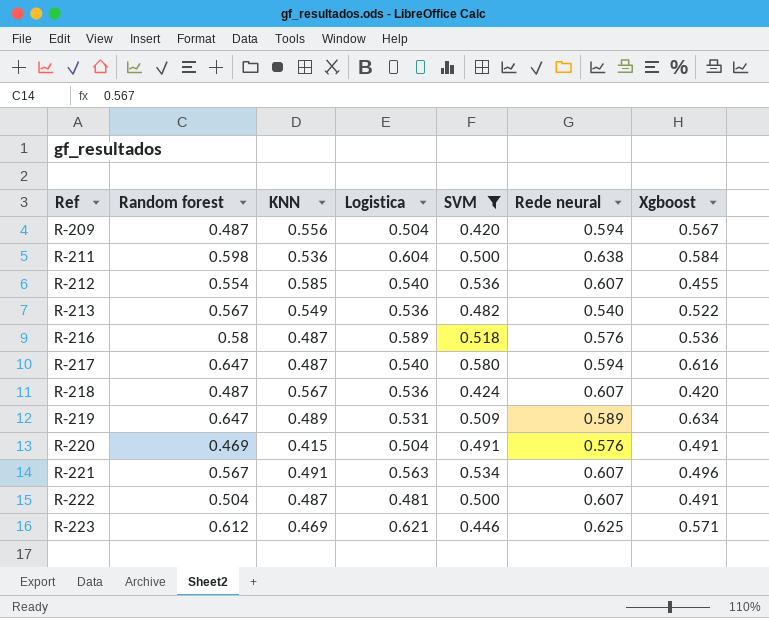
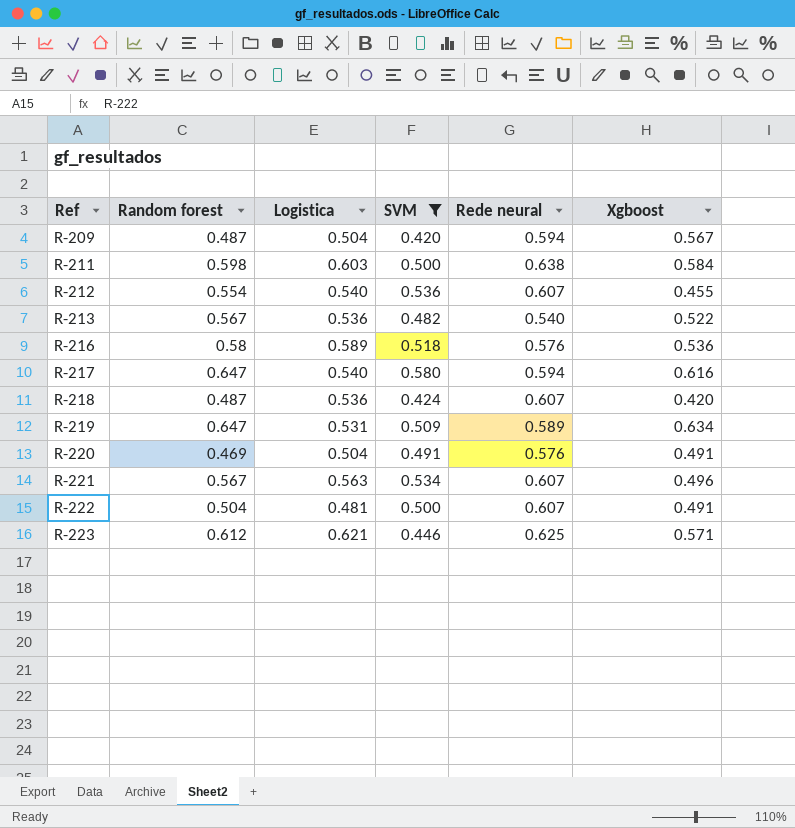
column KNN | position: 3 -> none
R-211 | Logistica: 0.604 -> 0.603

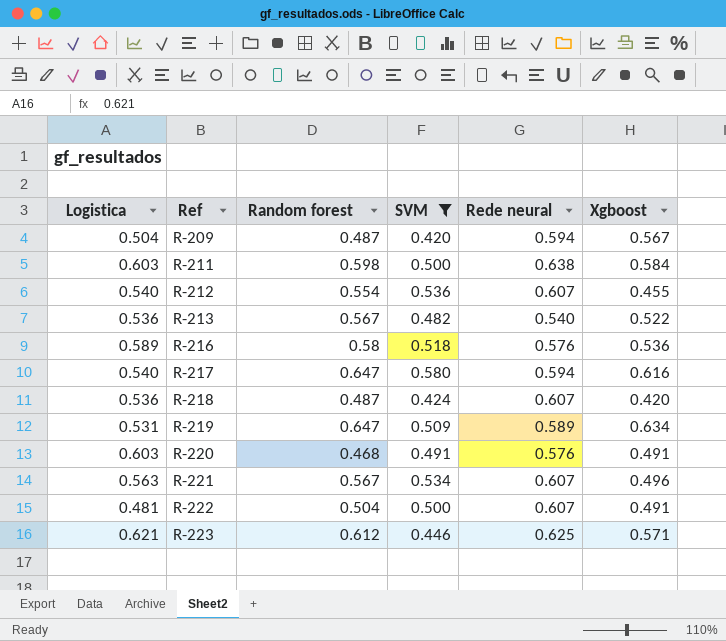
column Logistica | position: 3 -> 1
R-220 | Logistica: 0.504 -> 0.603
R-220 | Random forest: 0.469 -> 0.468

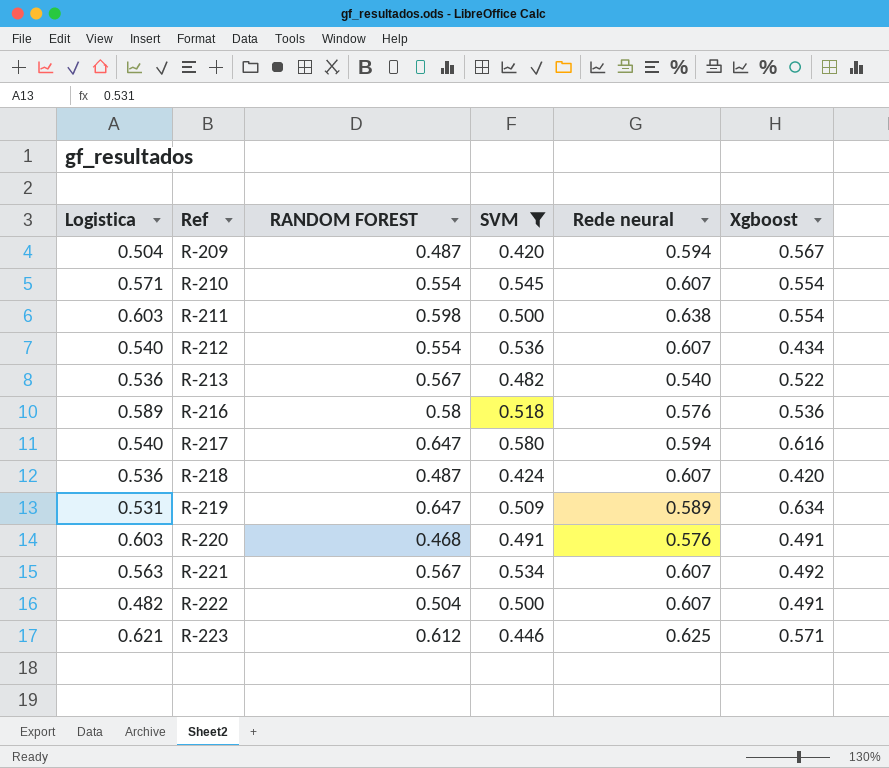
column name: Random forest -> RANDOM FOREST
row R-210: none -> 0.571 | 0.554 | 0.545 | 0.607 | 0.554
R-211 | Xgboost: 0.584 -> 0.554
R-212 | Xgboost: 0.455 -> 0.434
R-221 | Xgboost: 0.496 -> 0.492
R-222 | Logistica: 0.481 -> 0.482

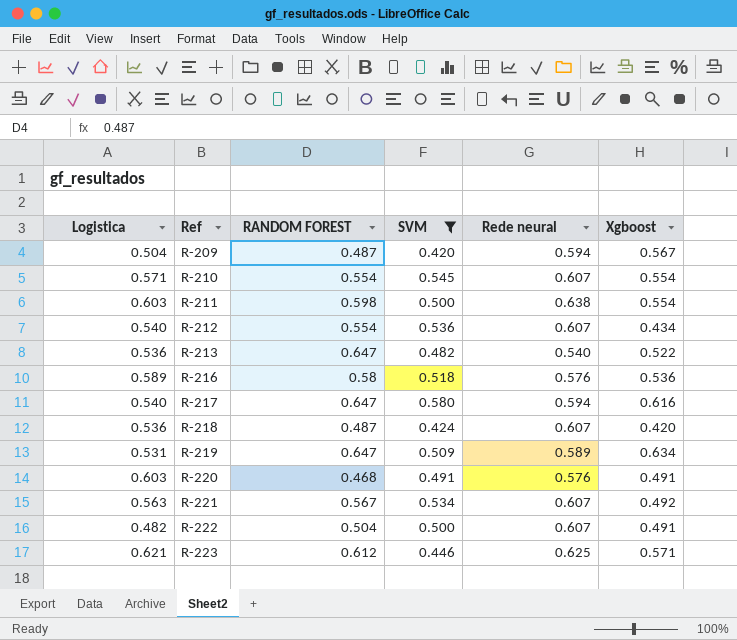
R-213 | RANDOM FOREST: 0.567 -> 0.647

